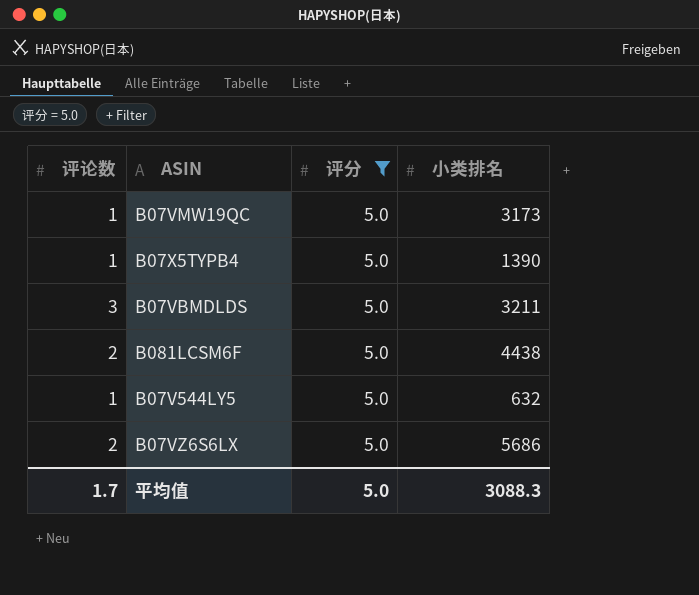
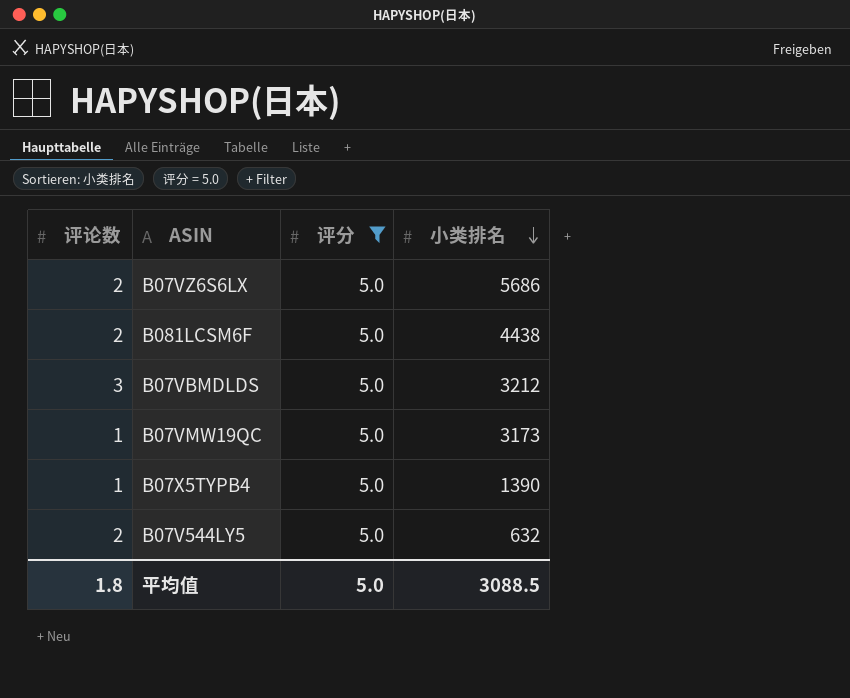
row order: none -> 小类排名 descending
B07VBMDLDS | 小类排名: 3211 -> 3212
B07V544LY5 | 评论数: 1 -> 2
平均值 | 评论数: 1.7 -> 1.8
平均值 | 小类排名: 3088.3 -> 3088.5

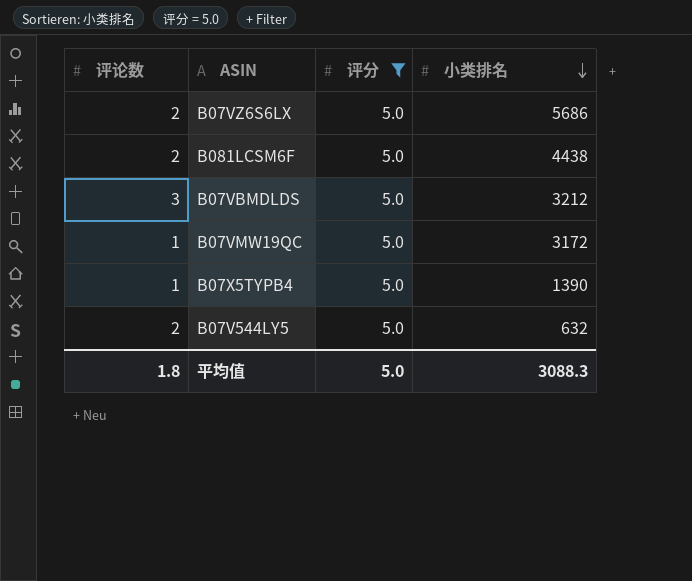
B07VMW19QC | 小类排名: 3173 -> 3172
平均值 | 小类排名: 3088.5 -> 3088.3

